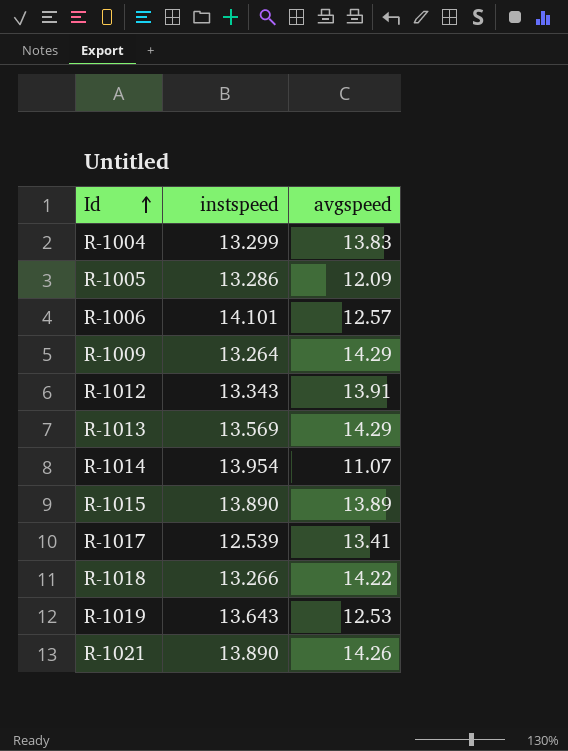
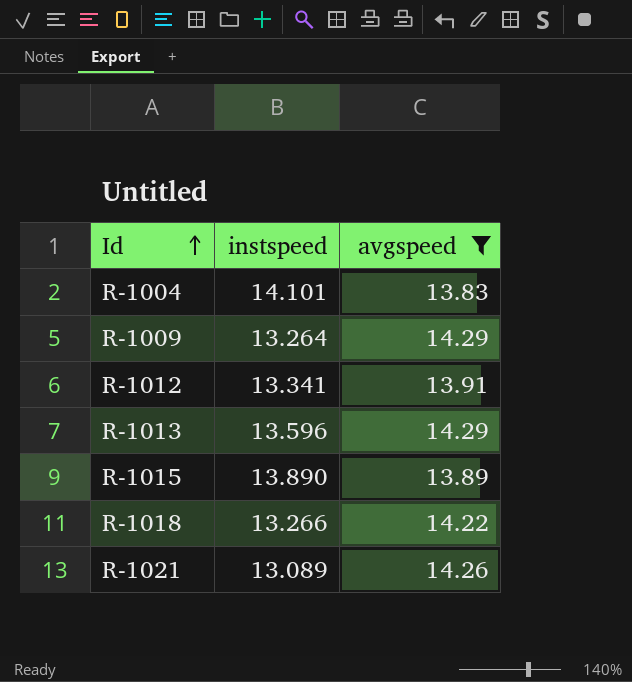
filter: none -> avgspeed >= 13.83
R-1004 | instspeed: 13.299 -> 14.101
R-1012 | instspeed: 13.343 -> 13.341
R-1013 | instspeed: 13.569 -> 13.596
R-1021 | instspeed: 13.890 -> 13.089

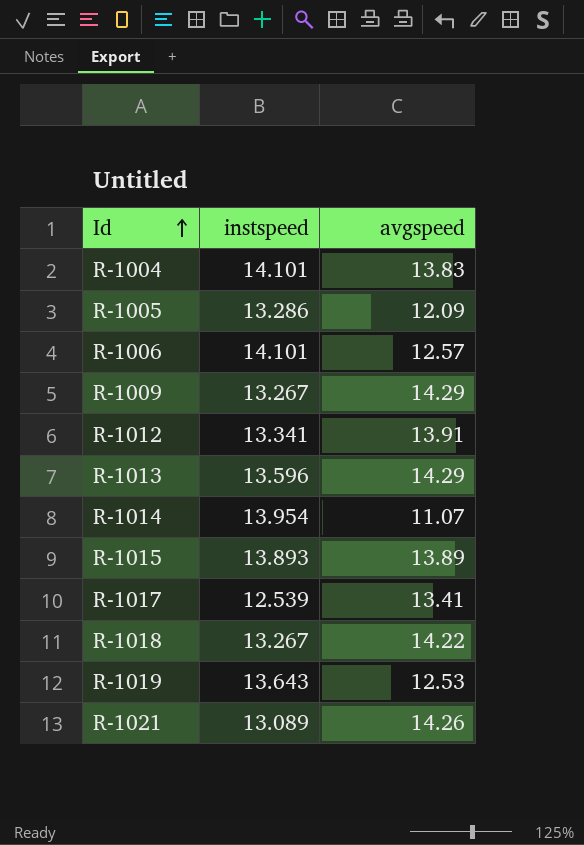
filter: avgspeed >= 13.83 -> none
R-1009 | instspeed: 13.264 -> 13.267
R-1015 | instspeed: 13.890 -> 13.893
R-1018 | instspeed: 13.266 -> 13.267

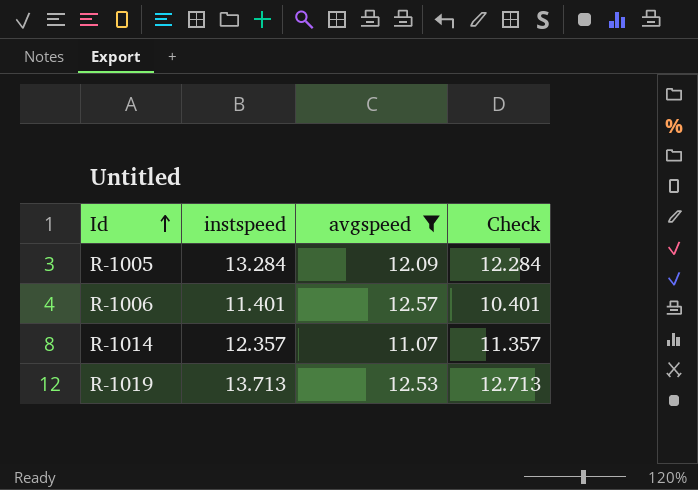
filter: none -> avgspeed <= 12.57
column Check | formula: none -> [instspeed] - 1
R-1005 | instspeed: 13.286 -> 13.284
R-1006 | instspeed: 14.101 -> 11.401
R-1014 | instspeed: 13.954 -> 12.357
R-1019 | instspeed: 13.643 -> 13.713

